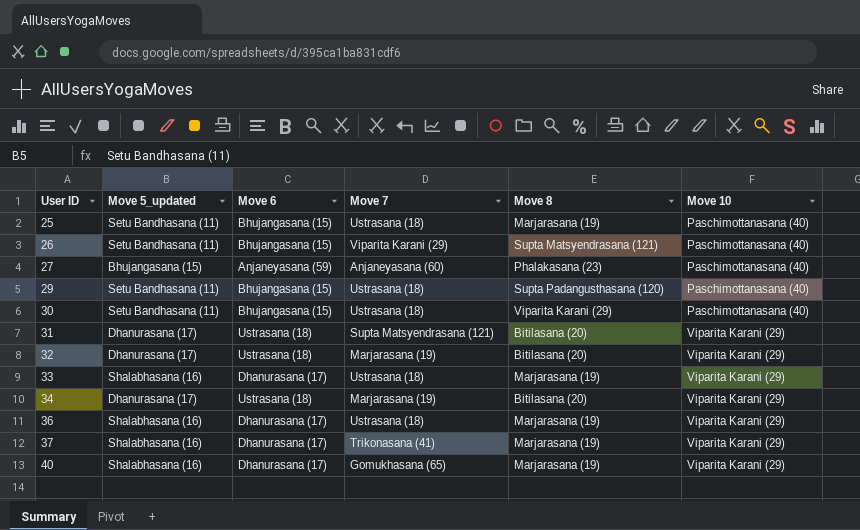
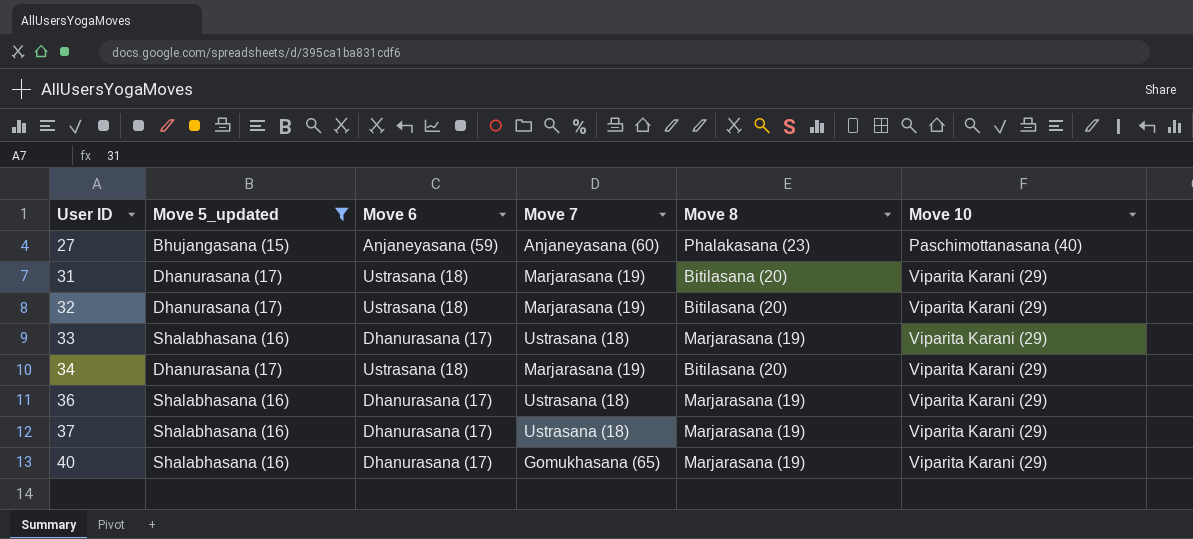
filter: none -> Move 5_updated != Setu Bandhasana (11)
31 | Move 7: Supta Matsyendrasana (121) -> Marjarasana (19)
37 | Move 7: Trikonasana (41) -> Ustrasana (18)

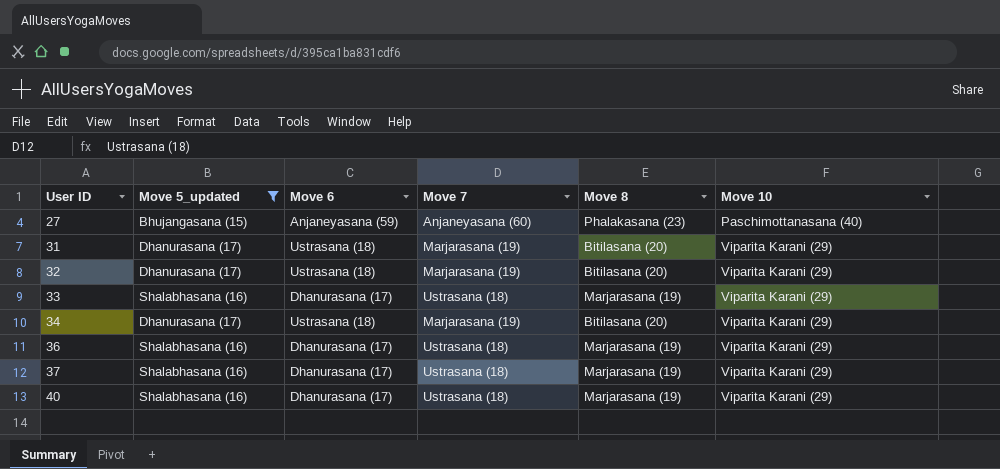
40 | Move 7: Gomukhasana (65) -> Ustrasana (18)

